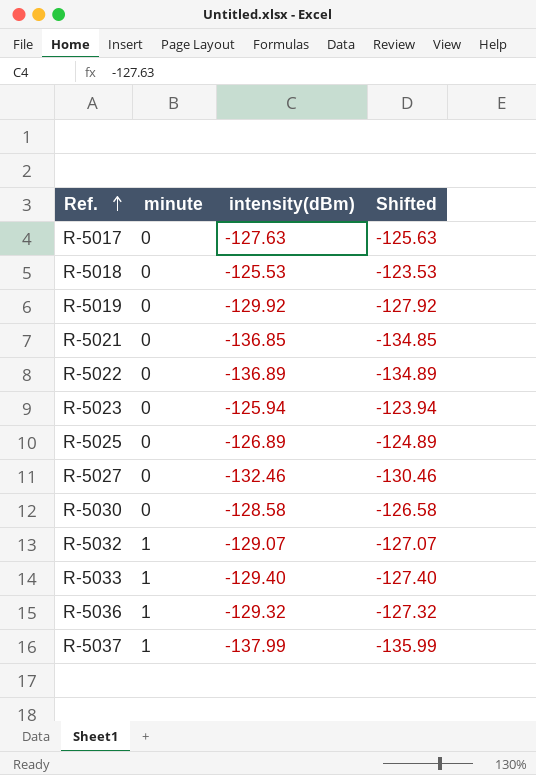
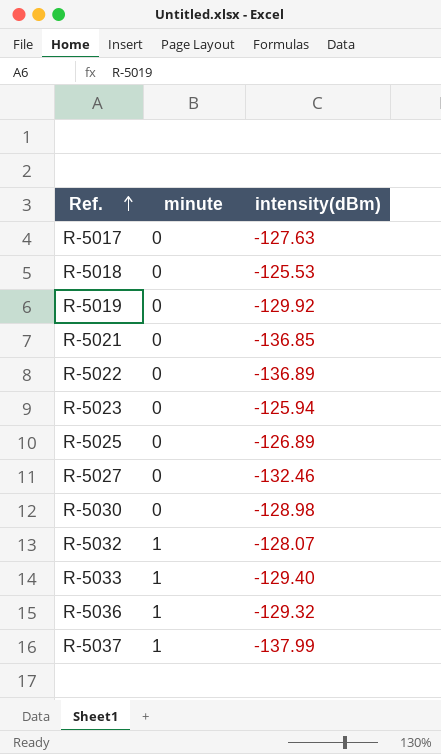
column Shifted | formula: [intensity(dBm)] + 2 -> none
R-5030 | intensity(dBm): -128.58 -> -128.98
R-5032 | intensity(dBm): -129.07 -> -128.07

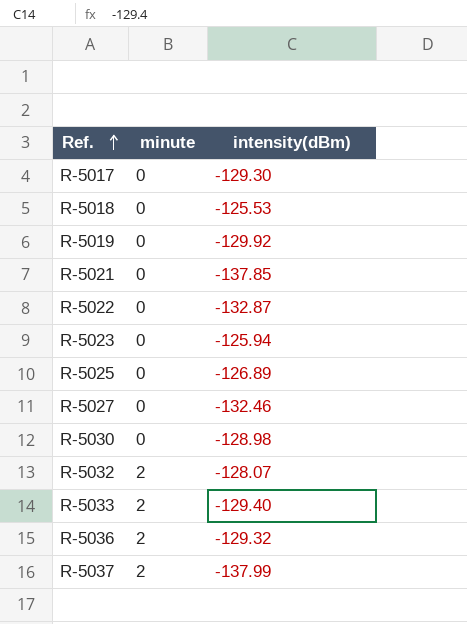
R-5017 | intensity(dBm): -127.63 -> -129.30
R-5021 | intensity(dBm): -136.85 -> -137.85
R-5022 | intensity(dBm): -136.89 -> -132.87
R-5032 | minute: 1 -> 2
R-5033 | minute: 1 -> 2
R-5036 | minute: 1 -> 2
R-5037 | minute: 1 -> 2

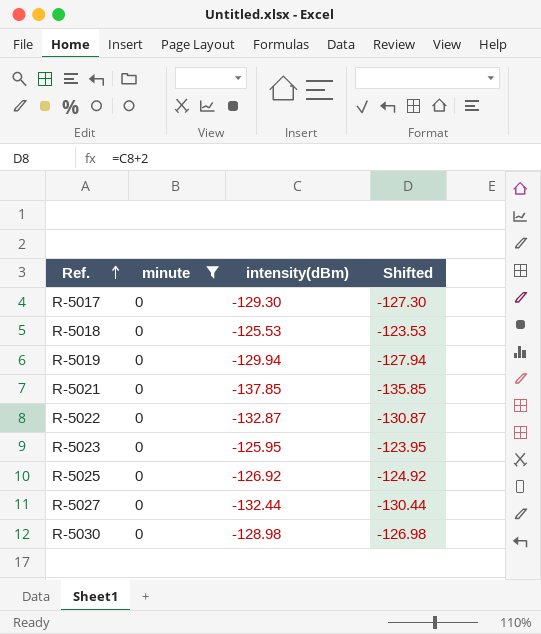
filter: none -> minute = 0
column Shifted | formula: none -> [intensity(dBm)] + 2
R-5019 | intensity(dBm): -129.92 -> -129.94
R-5023 | intensity(dBm): -125.94 -> -125.95
R-5025 | intensity(dBm): -126.89 -> -126.92
R-5027 | intensity(dBm): -132.46 -> -132.44

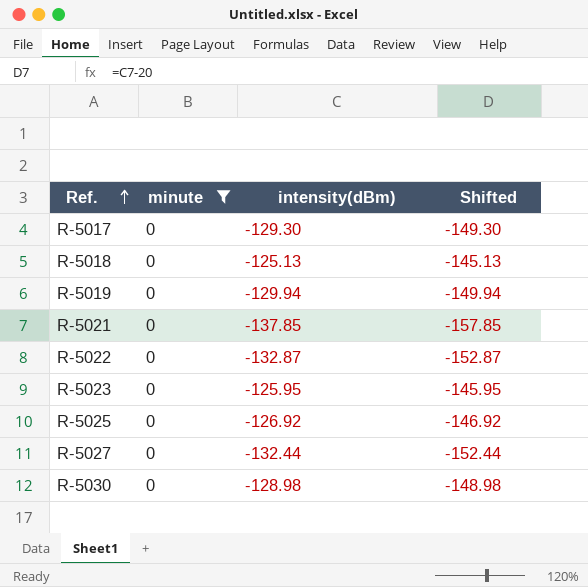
column Shifted | formula: [intensity(dBm)] + 2 -> [intensity(dBm)] - 20
R-5018 | intensity(dBm): -125.53 -> -125.13

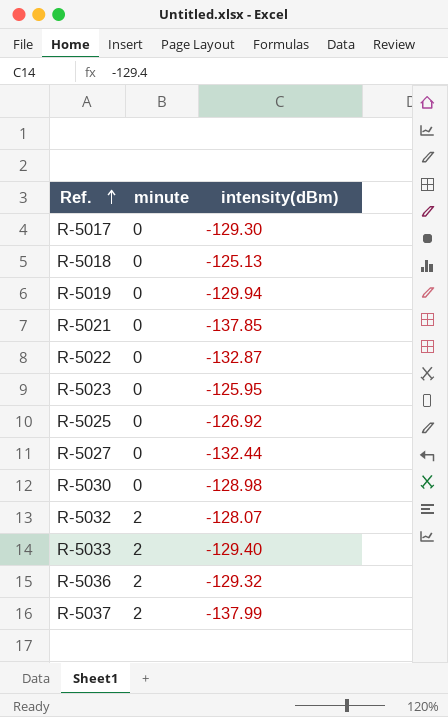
filter: minute = 0 -> none
column Shifted | formula: [intensity(dBm)] - 20 -> none

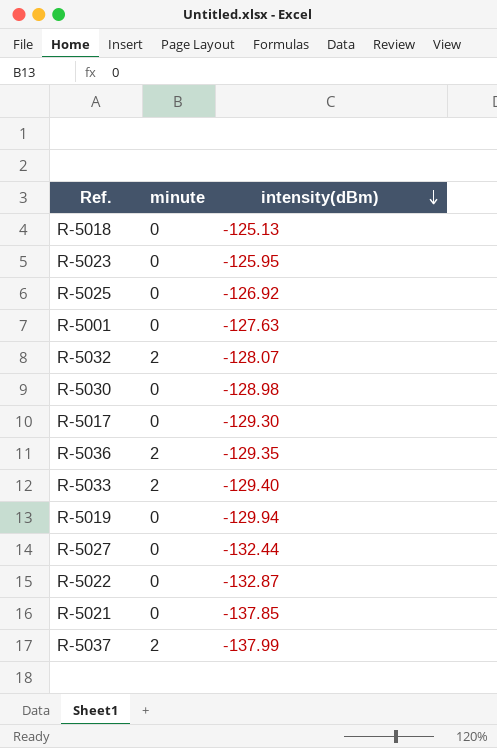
row order: Ref. ascending -> intensity(dBm) descending
row R-5001: none -> 0 | -127.63
R-5036 | intensity(dBm): -129.32 -> -129.35

